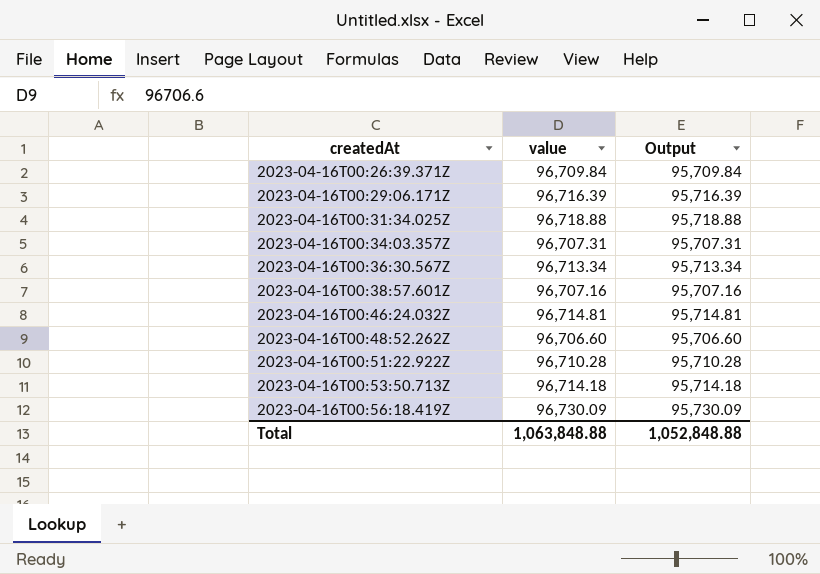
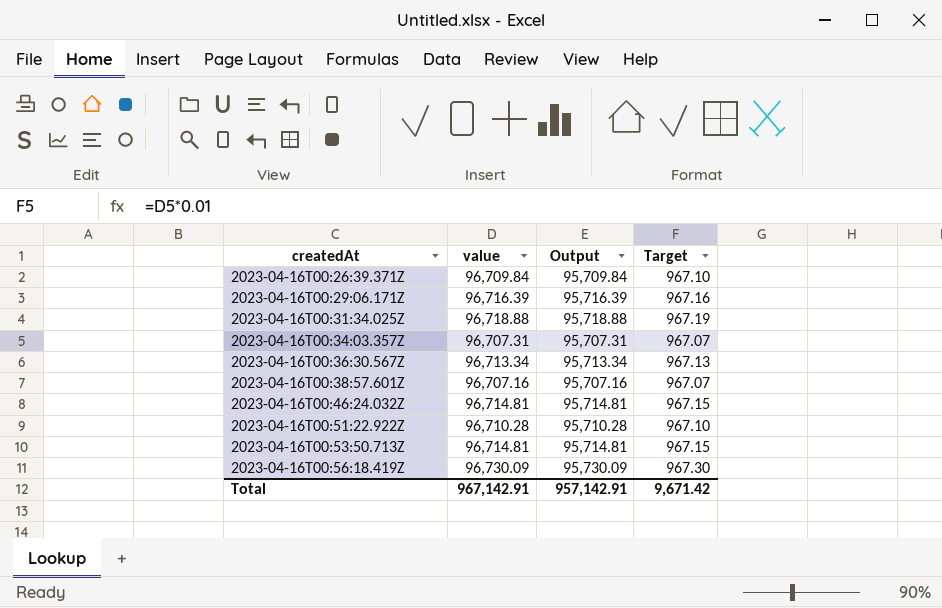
column Target | formula: none -> [value] * 0.01
row 2023-04-16T00:48:52.262Z: 96,706.60 | 95,706.60 -> none
2023-04-16T00:53:50.713Z | value: 96,714.18 -> 96,714.81
2023-04-16T00:53:50.713Z | Output: 95,714.18 -> 95,714.81
Total | value: 1,063,848.88 -> 967,142.91
Total | Output: 1,052,848.88 -> 957,142.91

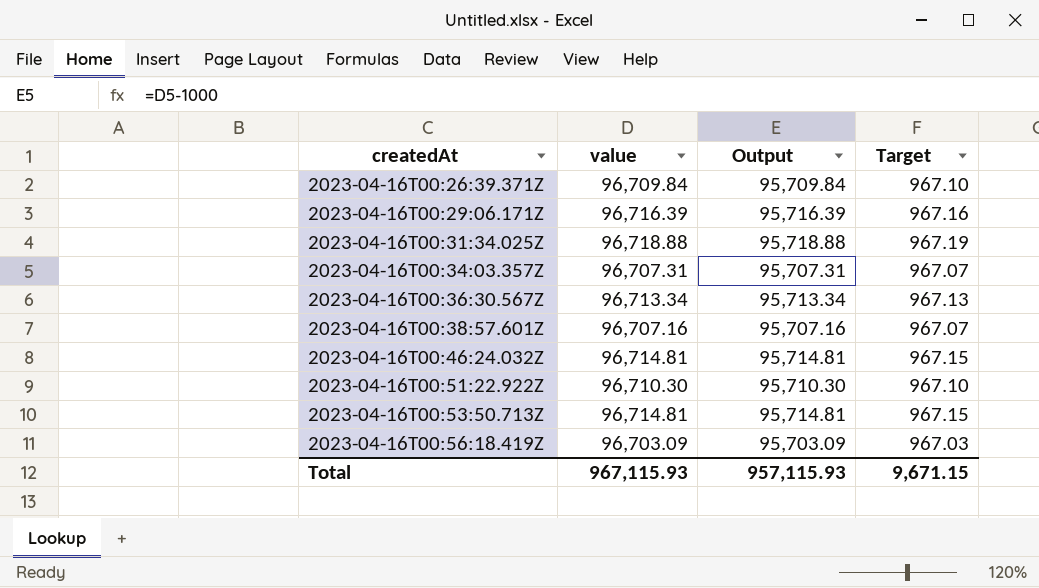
2023-04-16T00:51:22.922Z | value: 96,710.28 -> 96,710.30
2023-04-16T00:51:22.922Z | Output: 95,710.28 -> 95,710.30
2023-04-16T00:56:18.419Z | value: 96,730.09 -> 96,703.09
2023-04-16T00:56:18.419Z | Output: 95,730.09 -> 95,703.09
2023-04-16T00:56:18.419Z | Target: 967.30 -> 967.03
Total | value: 967,142.91 -> 967,115.93
Total | Output: 957,142.91 -> 957,115.93
Total | Target: 9,671.42 -> 9,671.15

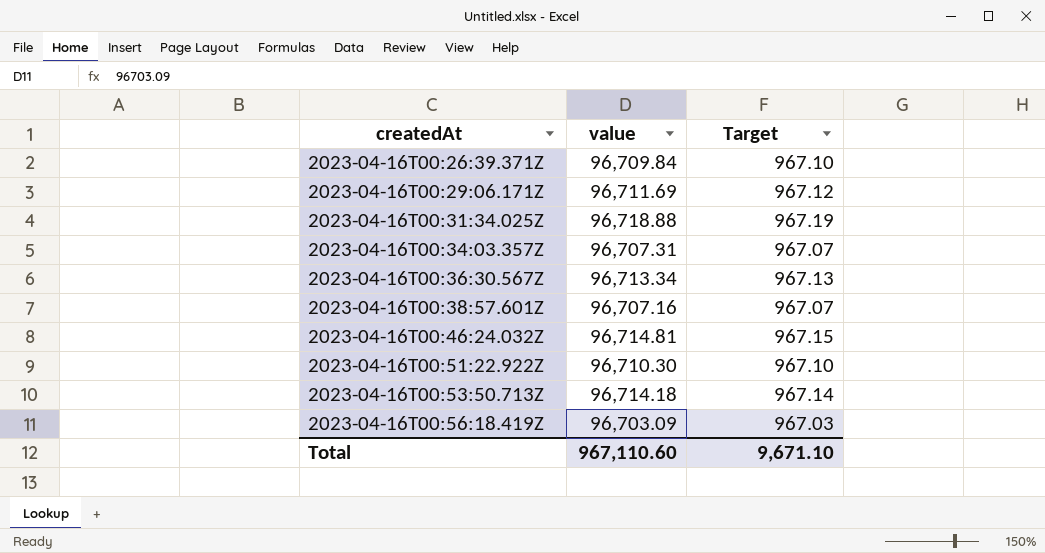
column Output | formula: [value] - 1000 -> none
2023-04-16T00:29:06.171Z | value: 96,716.39 -> 96,711.69
2023-04-16T00:29:06.171Z | Target: 967.16 -> 967.12
2023-04-16T00:53:50.713Z | value: 96,714.81 -> 96,714.18
2023-04-16T00:53:50.713Z | Target: 967.15 -> 967.14
Total | value: 967,115.93 -> 967,110.60
Total | Target: 9,671.15 -> 9,671.10

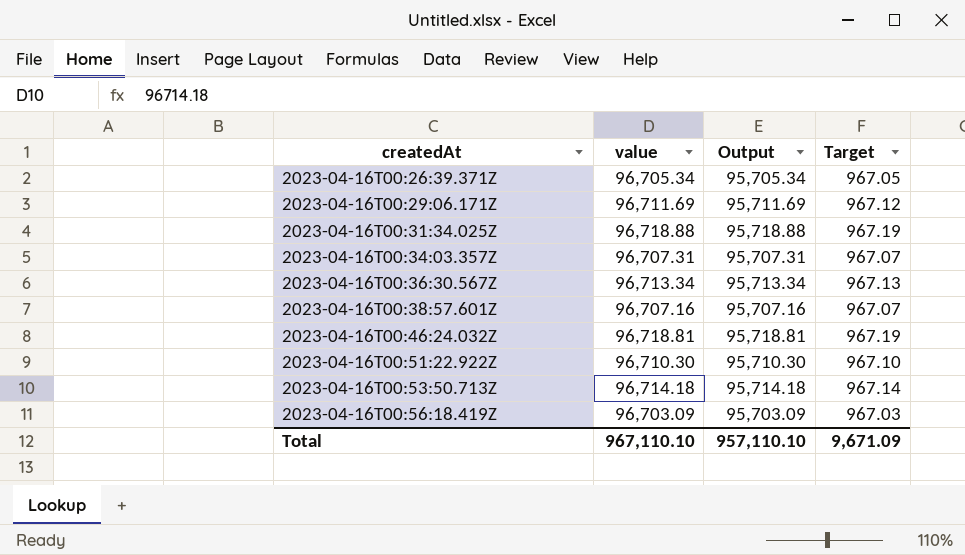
column Output | formula: none -> [value] - 1000
2023-04-16T00:26:39.371Z | value: 96,709.84 -> 96,705.34
2023-04-16T00:26:39.371Z | Target: 967.10 -> 967.05
2023-04-16T00:46:24.032Z | value: 96,714.81 -> 96,718.81
2023-04-16T00:46:24.032Z | Target: 967.15 -> 967.19
Total | value: 967,110.60 -> 967,110.10
Total | Target: 9,671.10 -> 9,671.09

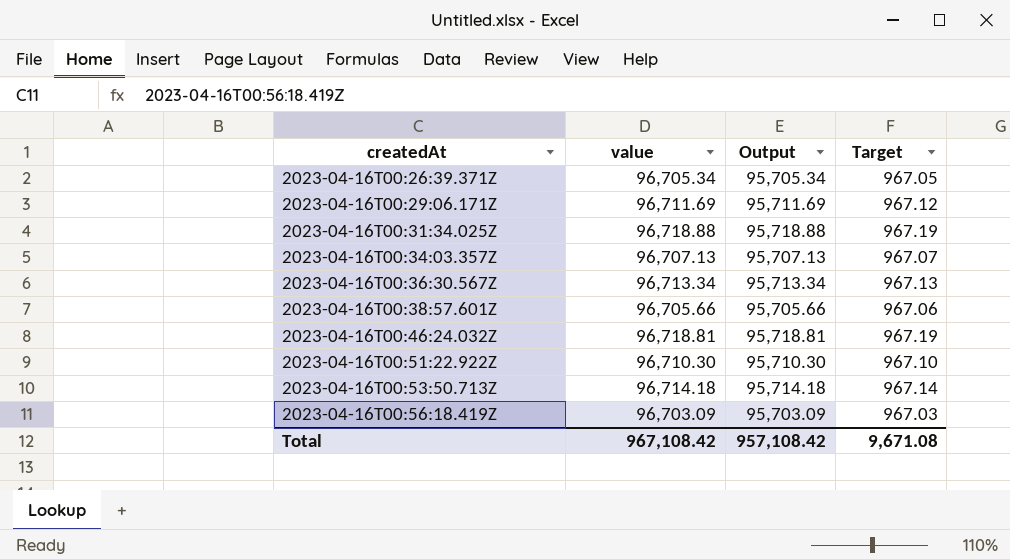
2023-04-16T00:34:03.357Z | value: 96,707.31 -> 96,707.13
2023-04-16T00:34:03.357Z | Output: 95,707.31 -> 95,707.13
2023-04-16T00:38:57.601Z | value: 96,707.16 -> 96,705.66
2023-04-16T00:38:57.601Z | Output: 95,707.16 -> 95,705.66
2023-04-16T00:38:57.601Z | Target: 967.07 -> 967.06
Total | value: 967,110.10 -> 967,108.42
Total | Output: 957,110.10 -> 957,108.42
Total | Target: 9,671.09 -> 9,671.08

